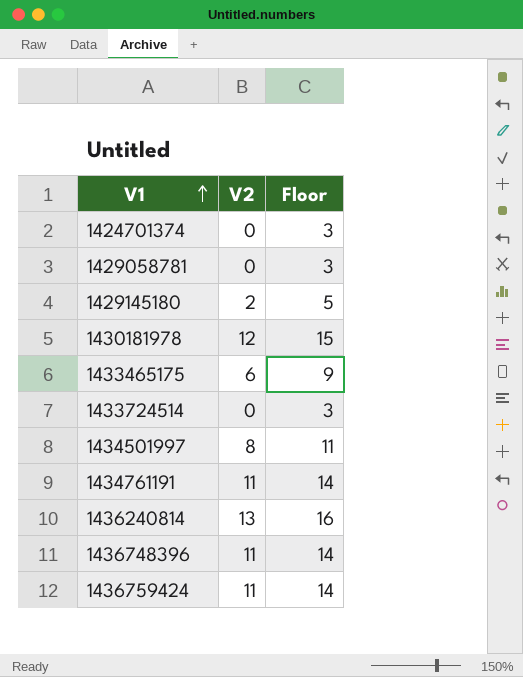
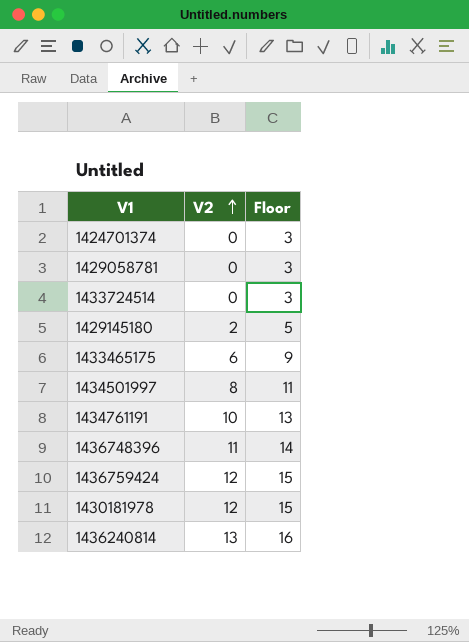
row order: V1 ascending -> V2 ascending
1434761191 | V2: 11 -> 10
1434761191 | Floor: 14 -> 13
1436759424 | V2: 11 -> 12
1436759424 | Floor: 14 -> 15

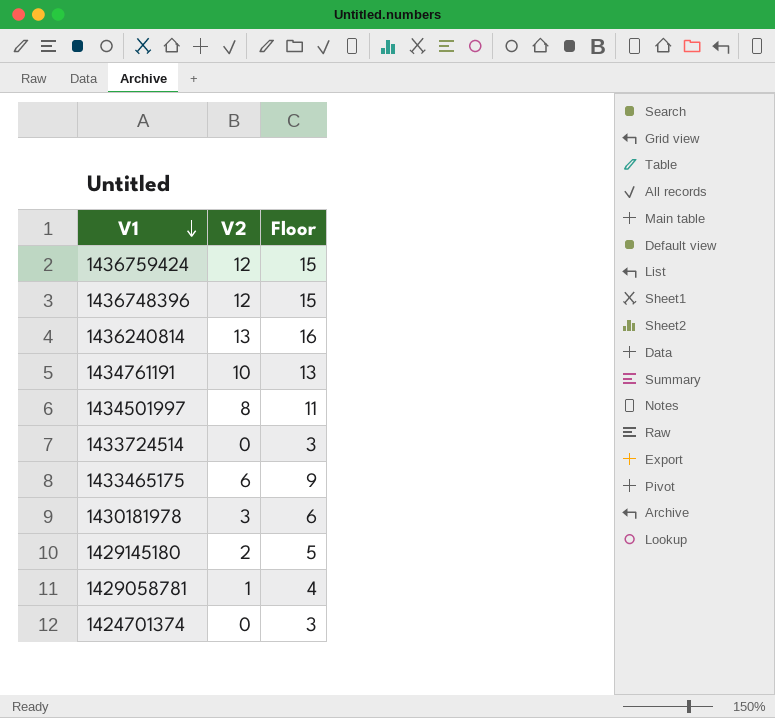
row order: V2 ascending -> V1 descending
1436748396 | V2: 11 -> 12
1436748396 | Floor: 14 -> 15
1430181978 | V2: 12 -> 3
1430181978 | Floor: 15 -> 6
1429058781 | V2: 0 -> 1
1429058781 | Floor: 3 -> 4

